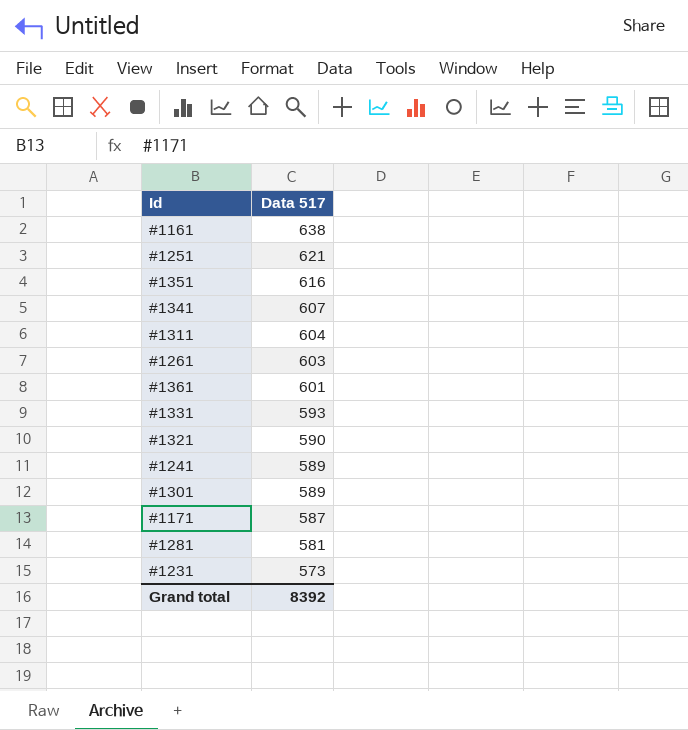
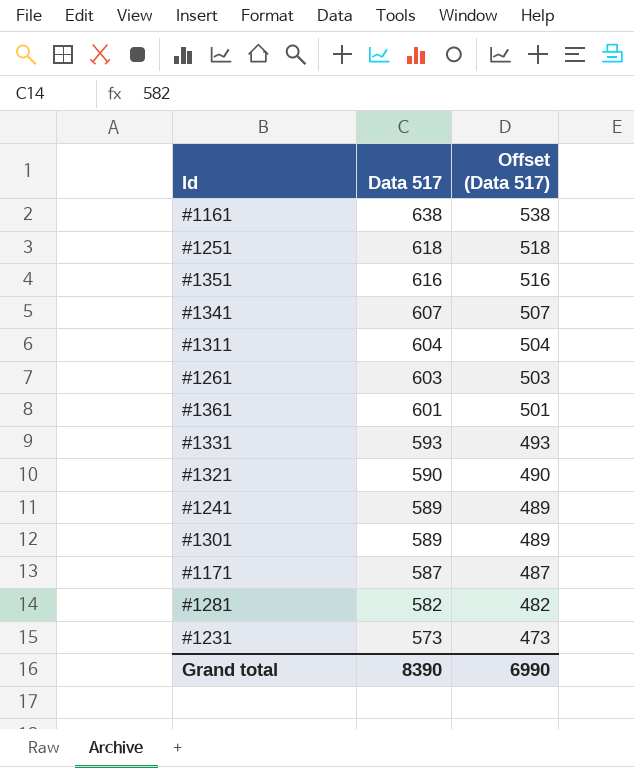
column Offset (Data 517) | formula: none -> [Data 517] - 100
#1251 | Data 517: 621 -> 618
#1281 | Data 517: 581 -> 582
Grand total | Data 517: 8392 -> 8390

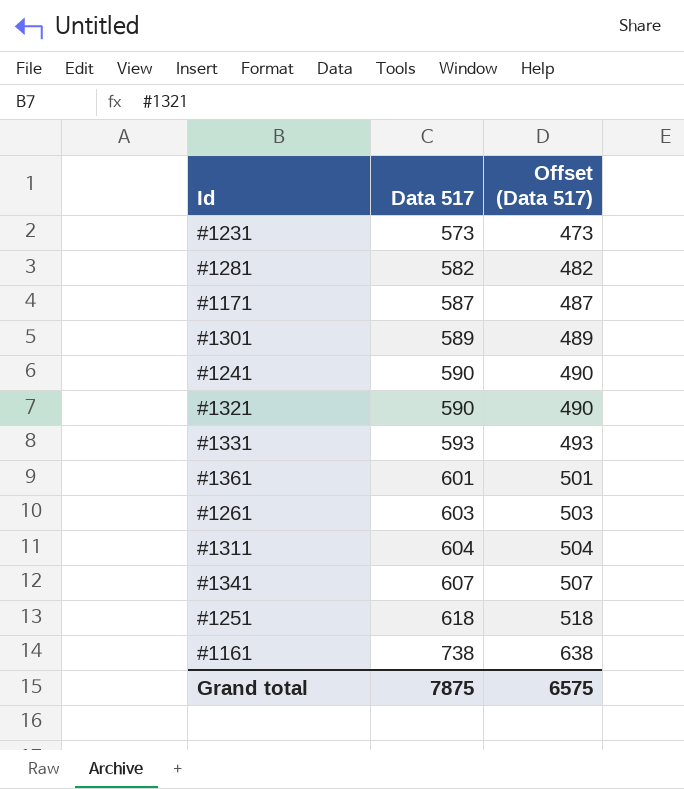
row order: Data 517 descending -> Data 517 ascending
row #1351: 616 | 516 -> none
#1241 | Data 517: 589 -> 590
#1241 | Offset (Data 517): 489 -> 490
#1161 | Data 517: 638 -> 738
#1161 | Offset (Data 517): 538 -> 638
Grand total | Data 517: 8390 -> 7875
Grand total | Offset (Data 517): 6990 -> 6575

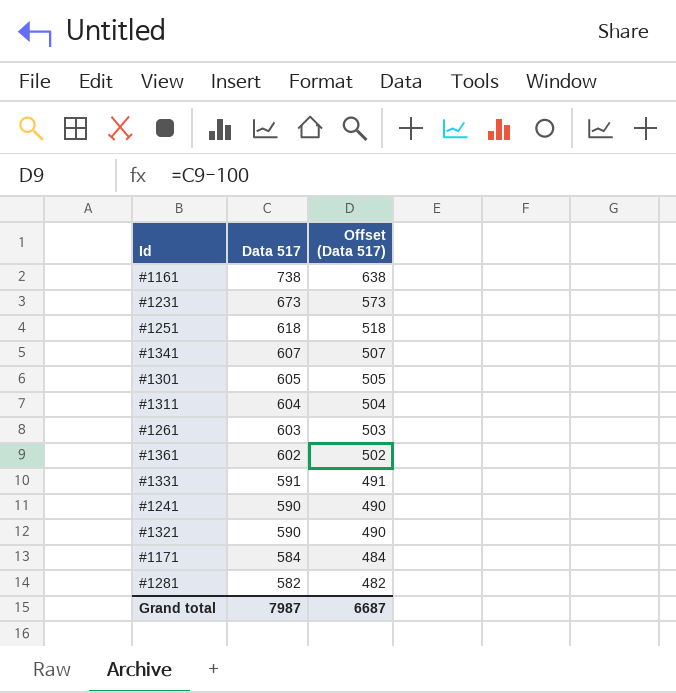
row order: Data 517 ascending -> Data 517 descending
#1231 | Data 517: 573 -> 673
#1231 | Offset (Data 517): 473 -> 573
#1301 | Data 517: 589 -> 605
#1301 | Offset (Data 517): 489 -> 505
#1361 | Data 517: 601 -> 602
#1361 | Offset (Data 517): 501 -> 502
#1331 | Data 517: 593 -> 591
#1331 | Offset (Data 517): 493 -> 491
#1171 | Data 517: 587 -> 584
#1171 | Offset (Data 517): 487 -> 484
Grand total | Data 517: 7875 -> 7987
Grand total | Offset (Data 517): 6575 -> 6687

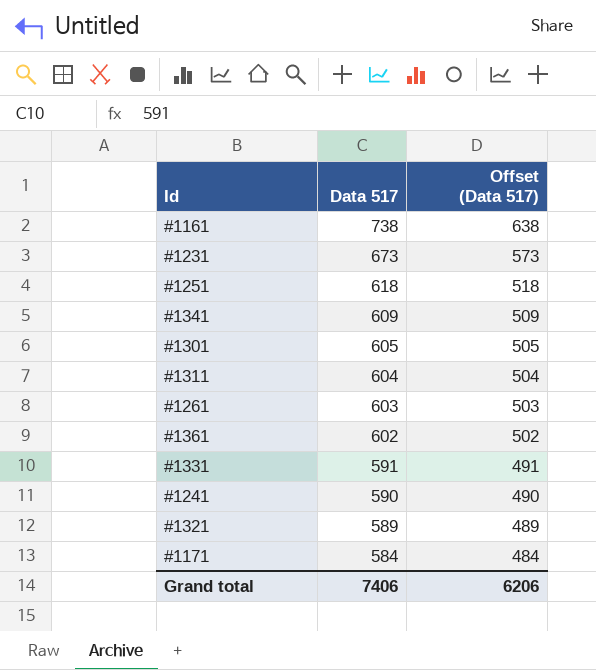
row #1281: 582 | 482 -> none
#1341 | Data 517: 607 -> 609
#1341 | Offset (Data 517): 507 -> 509
#1321 | Data 517: 590 -> 589
#1321 | Offset (Data 517): 490 -> 489
Grand total | Data 517: 7987 -> 7406
Grand total | Offset (Data 517): 6687 -> 6206

